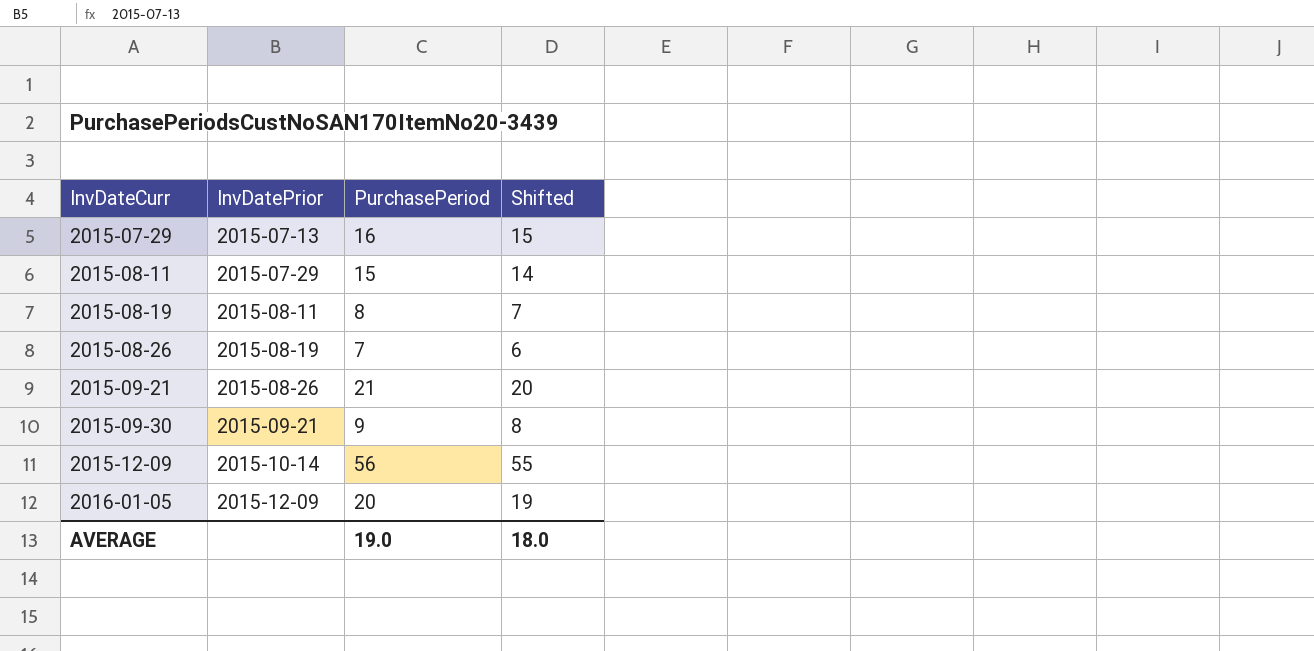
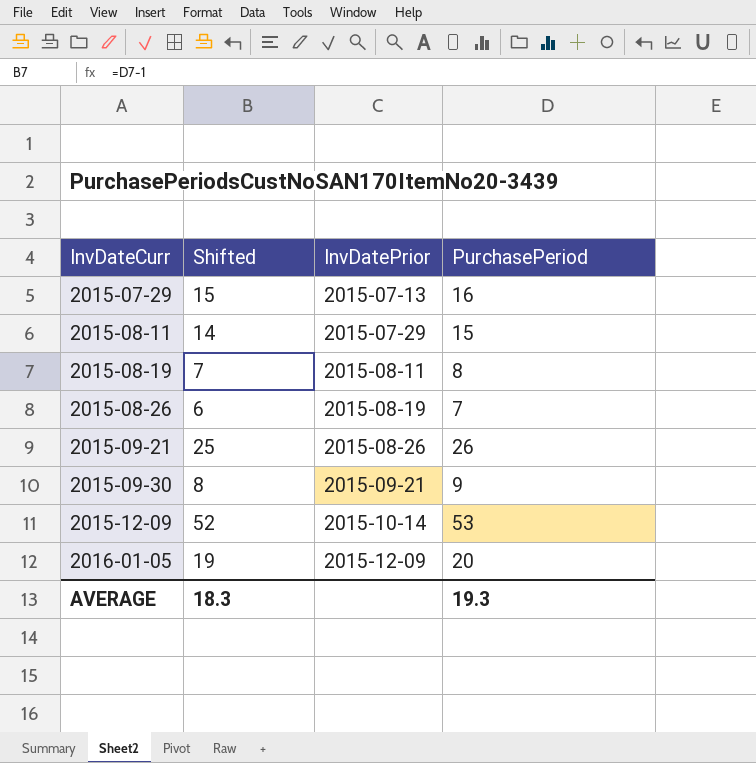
column Shifted | position: 4 -> 2
2015-09-21 | Shifted: 20 -> 25
2015-09-21 | PurchasePeriod: 21 -> 26
2015-12-09 | Shifted: 55 -> 52
2015-12-09 | PurchasePeriod: 56 -> 53
AVERAGE | Shifted: 18.0 -> 18.3
AVERAGE | PurchasePeriod: 19.0 -> 19.3

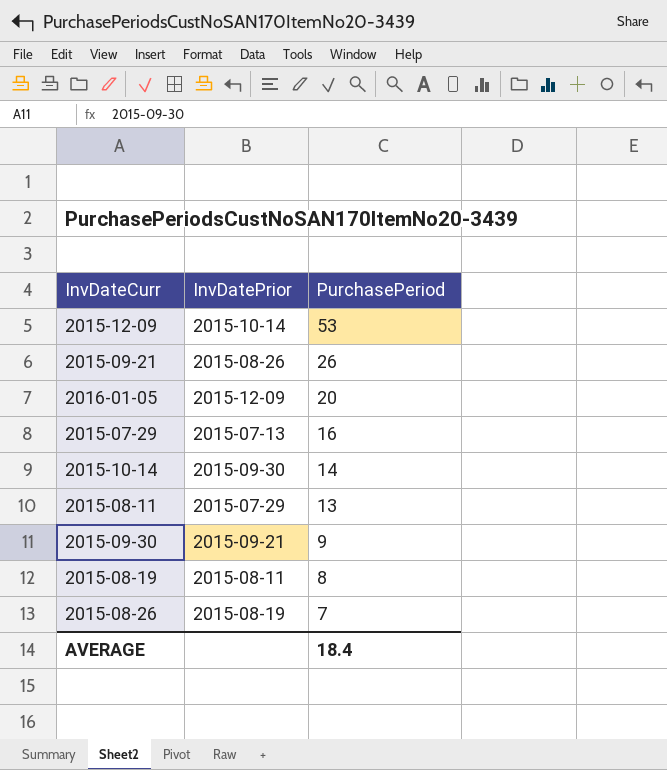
row order: InvDateCurr ascending -> PurchasePeriod descending
column Shifted | formula: [PurchasePeriod] - 1 -> none
row 2015-10-14: none -> 2015-09-30 | 14
2015-08-11 | PurchasePeriod: 15 -> 13
AVERAGE | PurchasePeriod: 19.3 -> 18.4

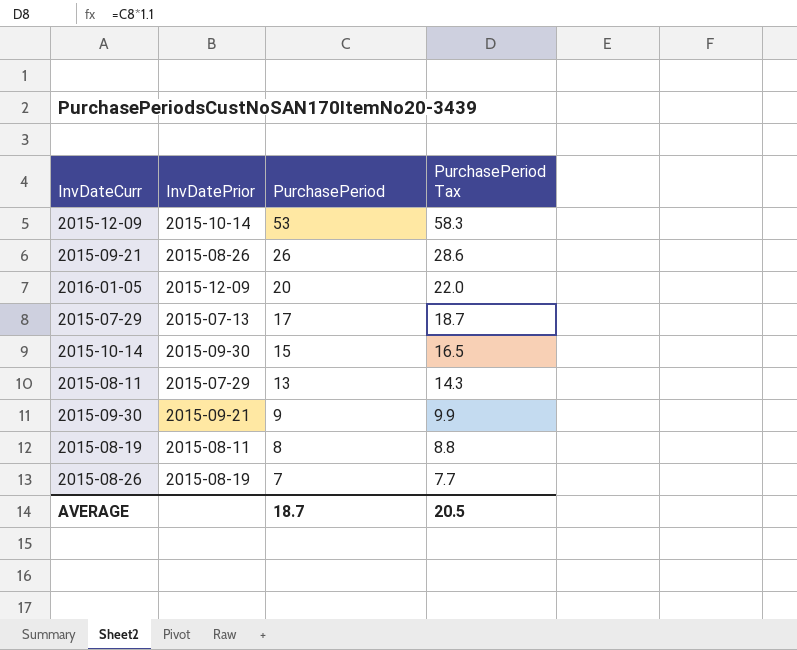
column PurchasePeriod Tax | formula: none -> [PurchasePeriod] * 1.1
2015-07-29 | PurchasePeriod: 16 -> 17
2015-10-14 | PurchasePeriod: 14 -> 15
AVERAGE | PurchasePeriod: 18.4 -> 18.7

